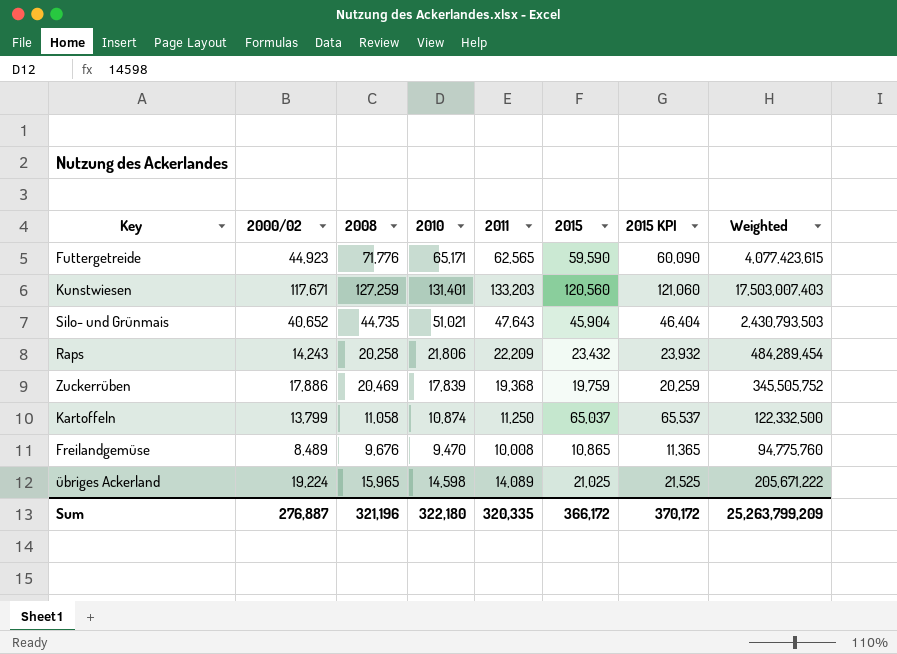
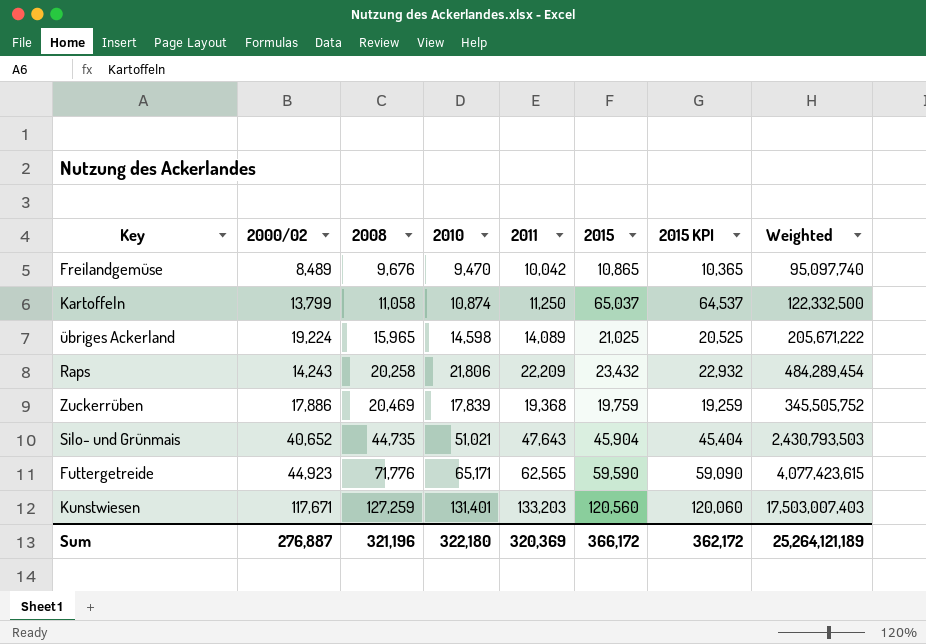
row order: none -> 2008 ascending
column 2015 KPI | formula: [2015] + 500 -> [2015] - 500
Freilandgemüse | 2011: 10,008 -> 10,042
Freilandgemüse | Weighted: 94,775,760 -> 95,097,740
Sum | 2011: 320,335 -> 320,369
Sum | 2015 KPI: 370,172 -> 362,172
Sum | Weighted: 25,263,799,209 -> 25,264,121,189

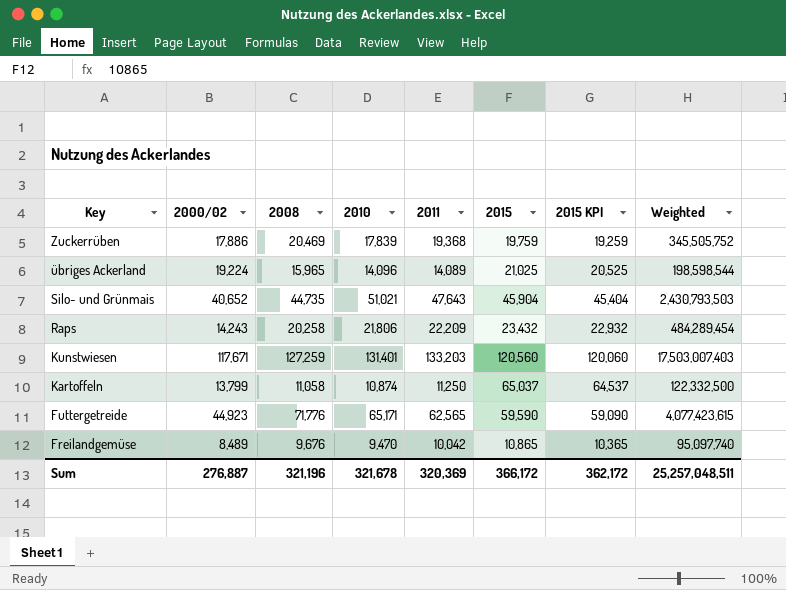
row order: 2008 ascending -> Key descending
übriges Ackerland | 2010: 14,598 -> 14,096
übriges Ackerland | Weighted: 205,671,222 -> 198,598,544
Sum | 2010: 322,180 -> 321,678
Sum | Weighted: 25,264,121,189 -> 25,257,048,511

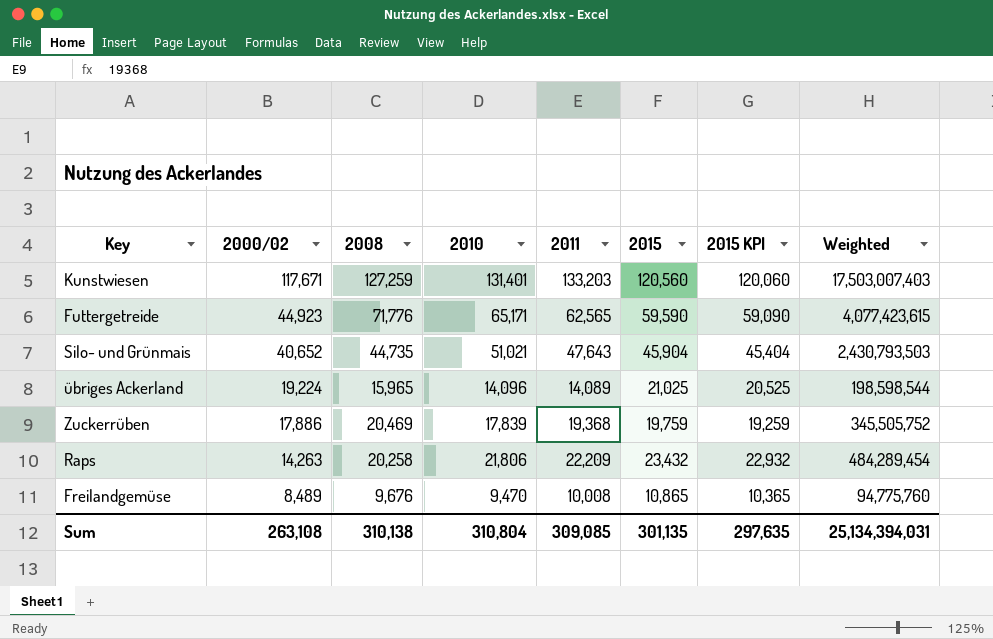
row order: Key descending -> 2000/02 descending
row Kartoffeln: 13,799 | 11,058 | 10,874 | 11,250 | 65,037 | 64,537 | 122,332,500 -> none
Raps | 2000/02: 14,243 -> 14,263
Freilandgemüse | 2011: 10,042 -> 10,008
Freilandgemüse | Weighted: 95,097,740 -> 94,775,760
Sum | 2000/02: 276,887 -> 263,108
Sum | 2008: 321,196 -> 310,138
Sum | 2010: 321,678 -> 310,804
Sum | 2011: 320,369 -> 309,085
Sum | 2015: 366,172 -> 301,135
Sum | 2015 KPI: 362,172 -> 297,635
Sum | Weighted: 25,257,048,511 -> 25,134,394,031

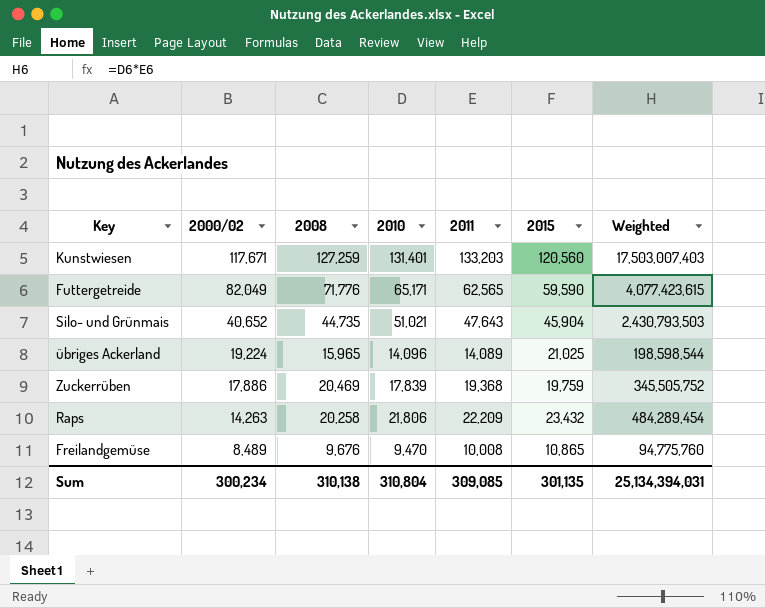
column 2015 KPI | formula: [2015] - 500 -> none
Futtergetreide | 2000/02: 44,923 -> 82,049
Sum | 2000/02: 263,108 -> 300,234

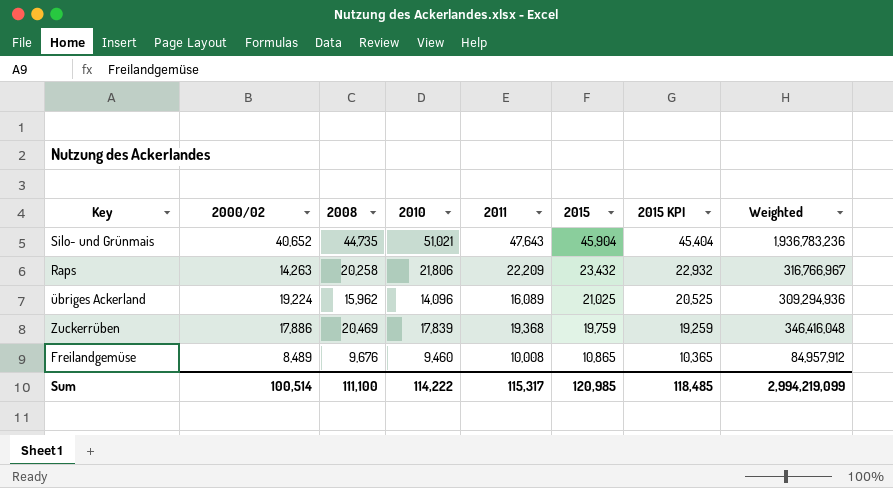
row order: 2000/02 descending -> 2015 descending
column 2015 KPI | formula: none -> [2015] - 500
column Weighted | formula: [2010] * [2011] -> [2000/02] * [2011]
row Kunstwiesen: 117,671 | 127,259 | 131,401 | 133,203 | 120,560 | 17,503,007,403 -> none
row Futtergetreide: 82,049 | 71,776 | 65,171 | 62,565 | 59,590 | 4,077,423,615 -> none
übriges Ackerland | 2008: 15,965 -> 15,962
übriges Ackerland | 2011: 14,089 -> 16,089
Freilandgemüse | 2010: 9,470 -> 9,460
Sum | 2000/02: 300,234 -> 100,514
Sum | 2008: 310,138 -> 111,100
Sum | 2010: 310,804 -> 114,222
Sum | 2011: 309,085 -> 115,317
Sum | 2015: 301,135 -> 120,985
Sum | Weighted: 25,134,394,031 -> 2,994,219,099

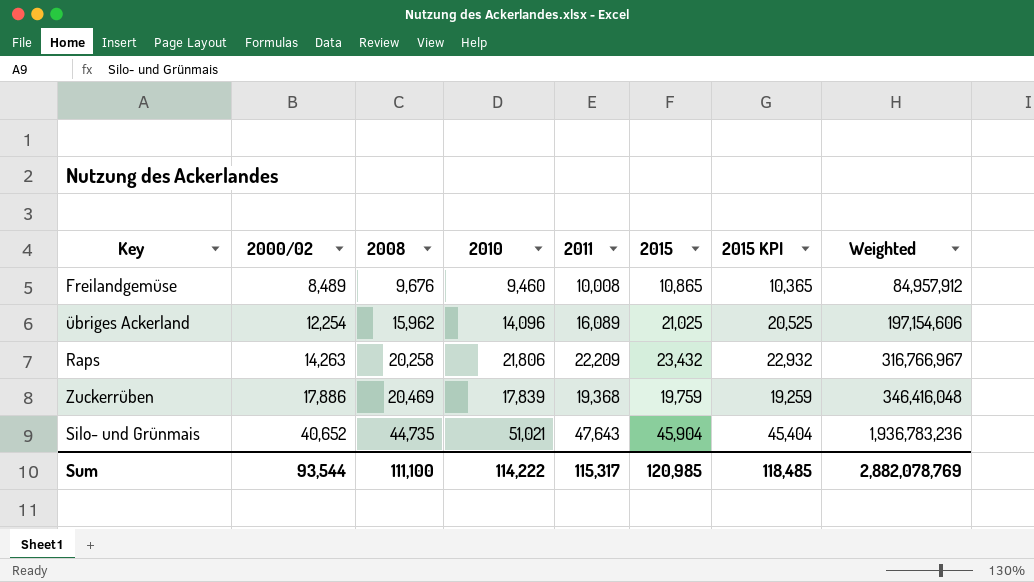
row order: 2015 descending -> 2000/02 ascending
übriges Ackerland | 2000/02: 19,224 -> 12,254
übriges Ackerland | Weighted: 309,294,936 -> 197,154,606
Sum | 2000/02: 100,514 -> 93,544
Sum | Weighted: 2,994,219,099 -> 2,882,078,769

